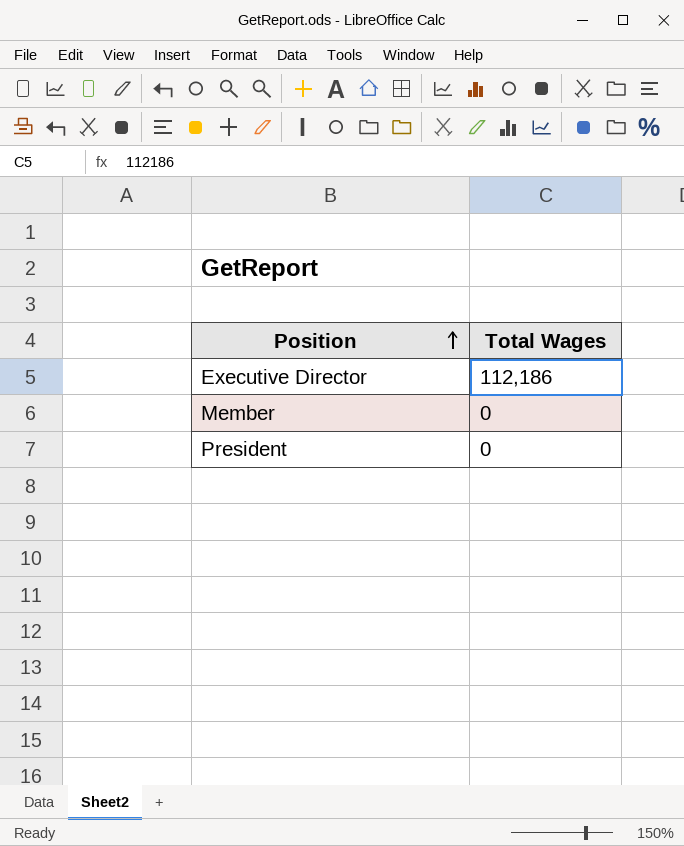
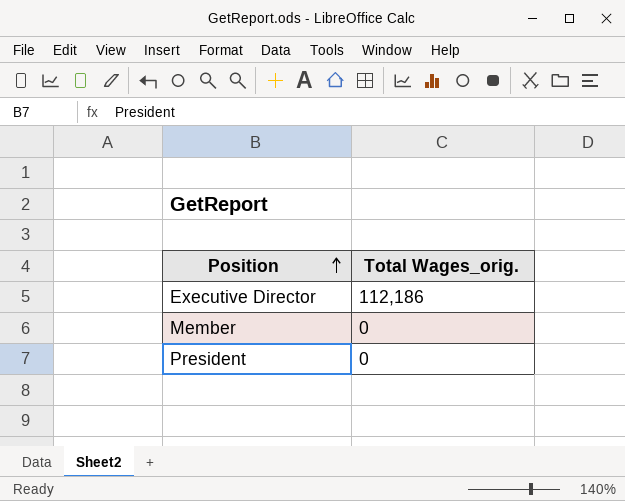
column name: Total Wages -> Total Wages_orig.

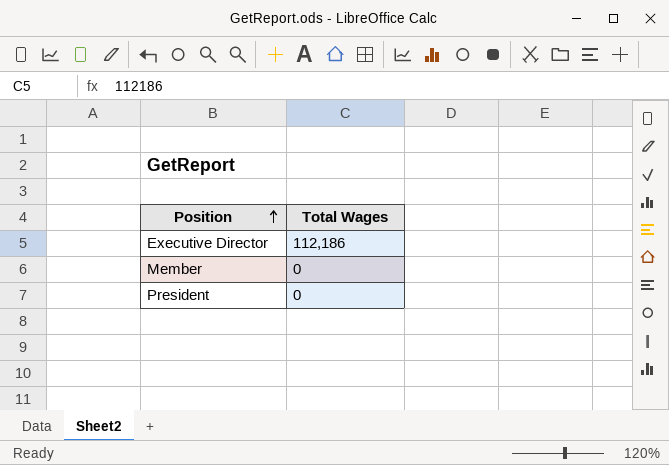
column name: Total Wages_orig. -> Total Wages

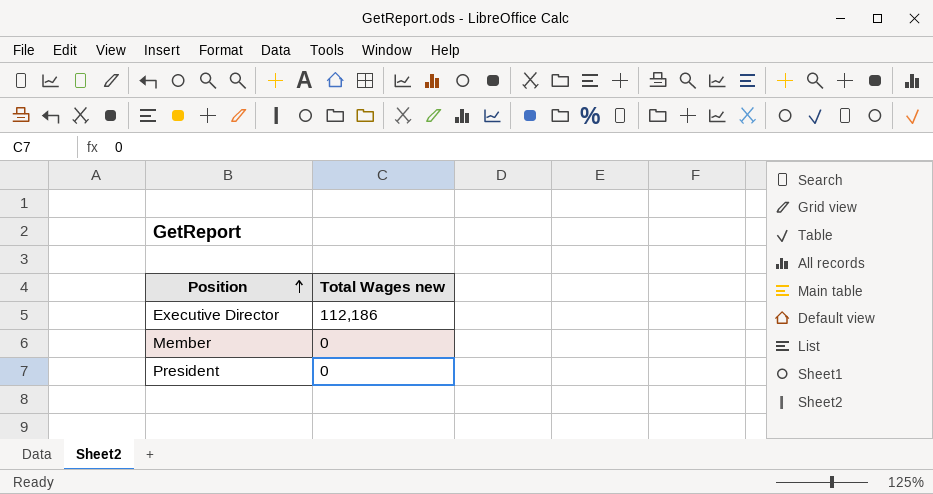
column name: Total Wages -> Total Wages new

